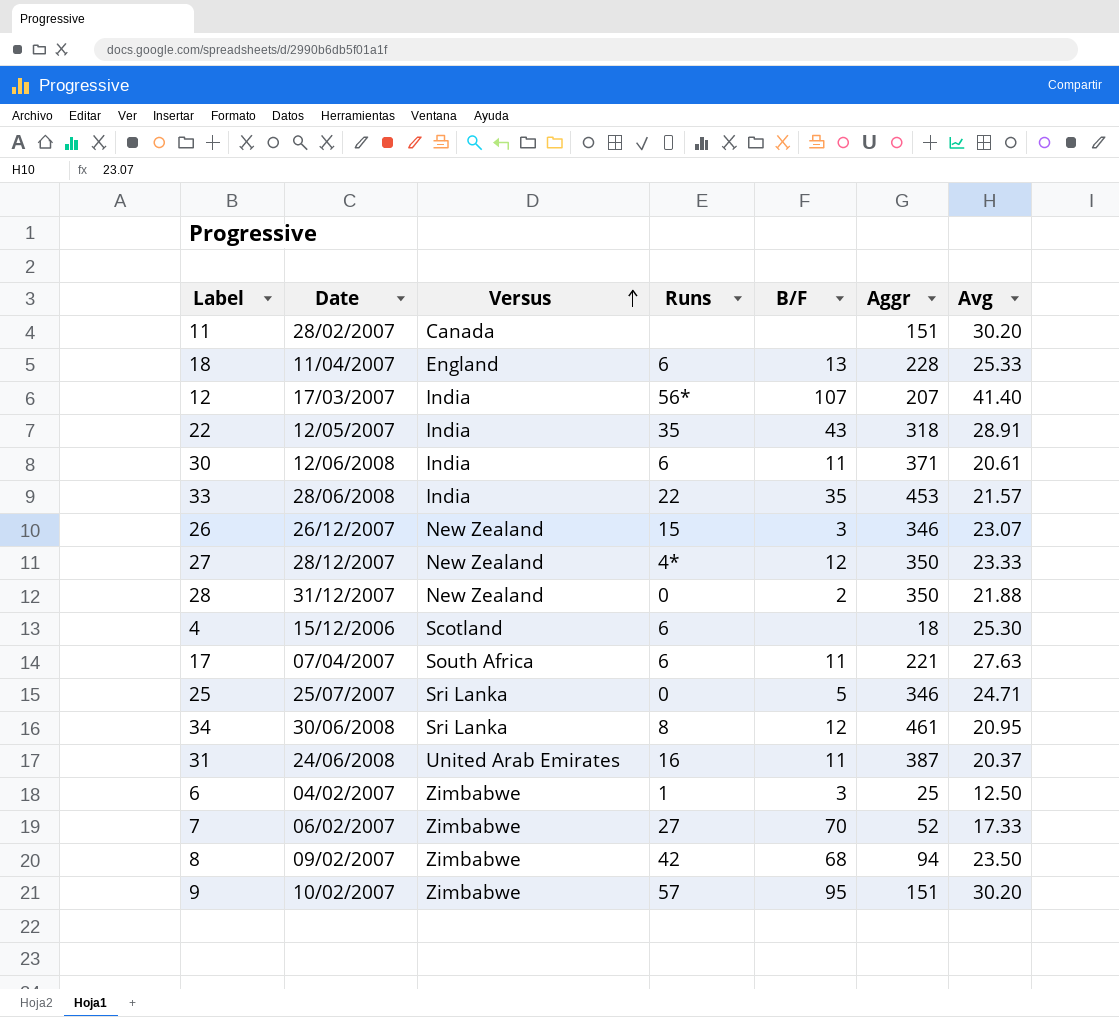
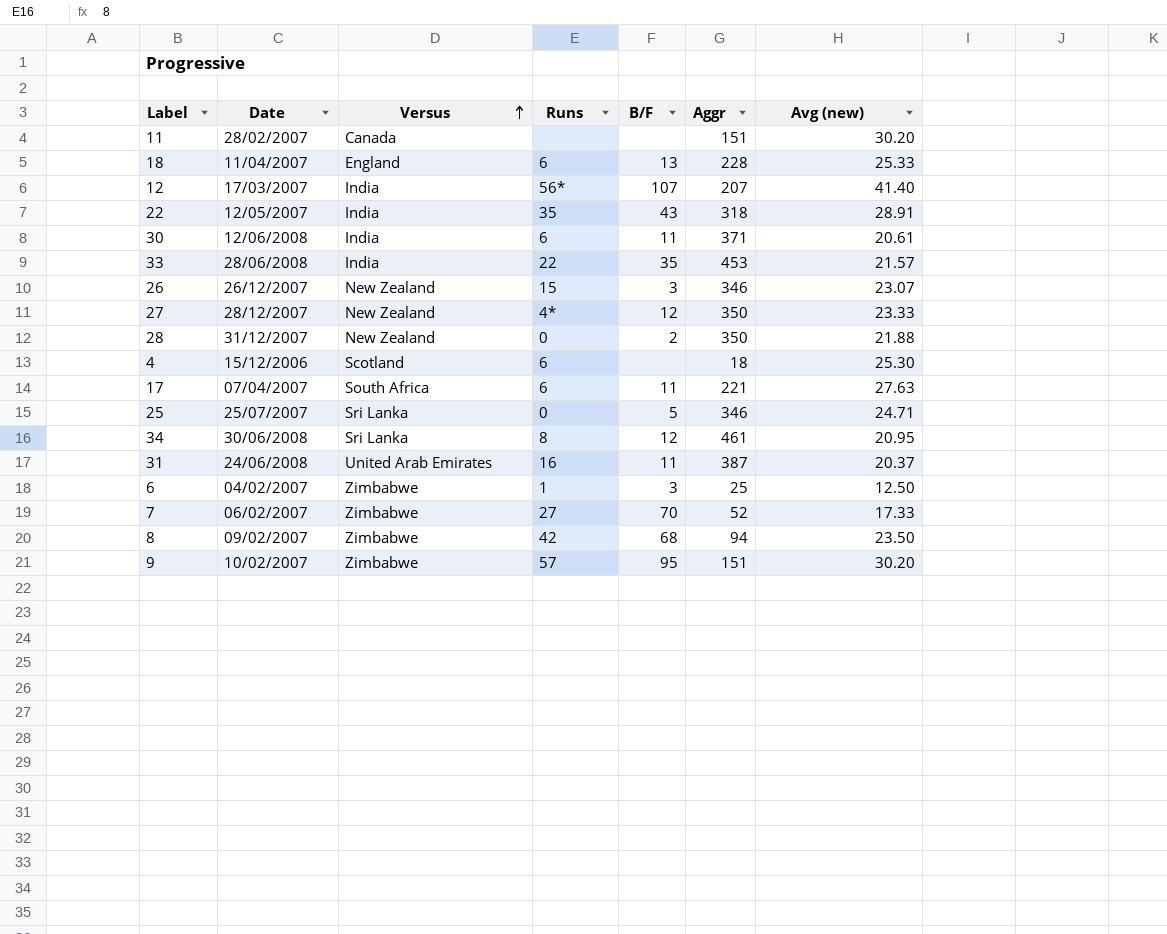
column name: Avg -> Avg (new)

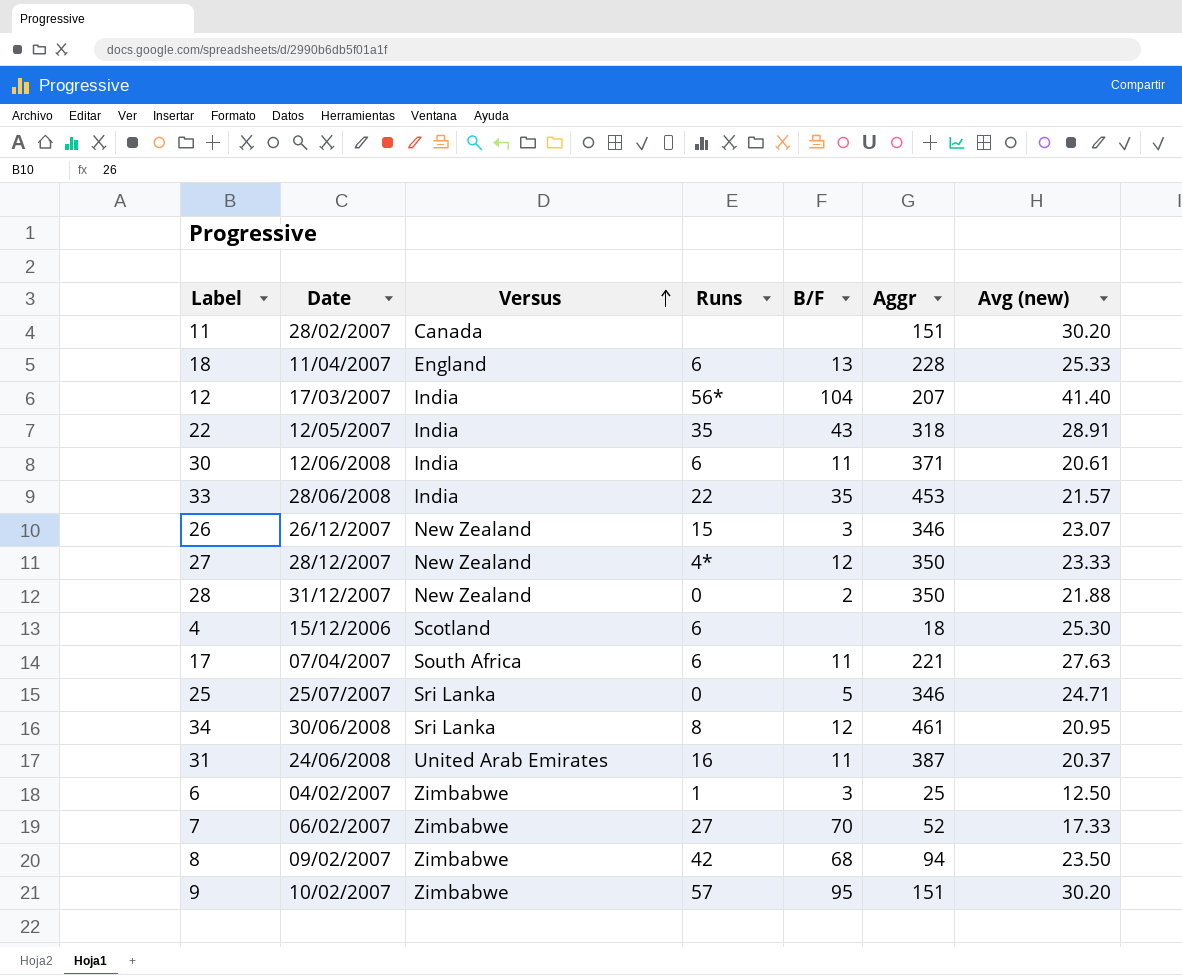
12 | B/F: 107 -> 104

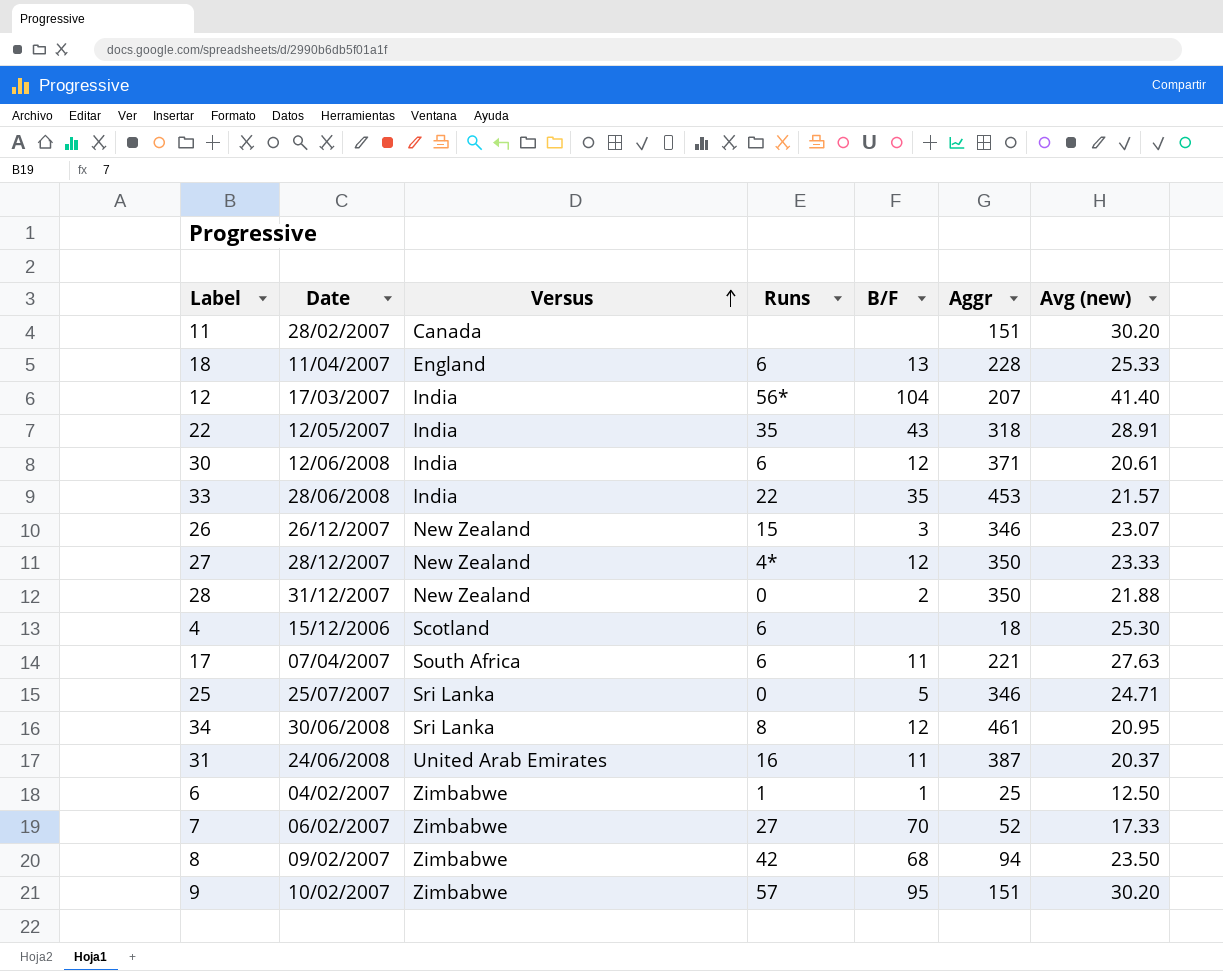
30 | B/F: 11 -> 12
6 | B/F: 3 -> 1

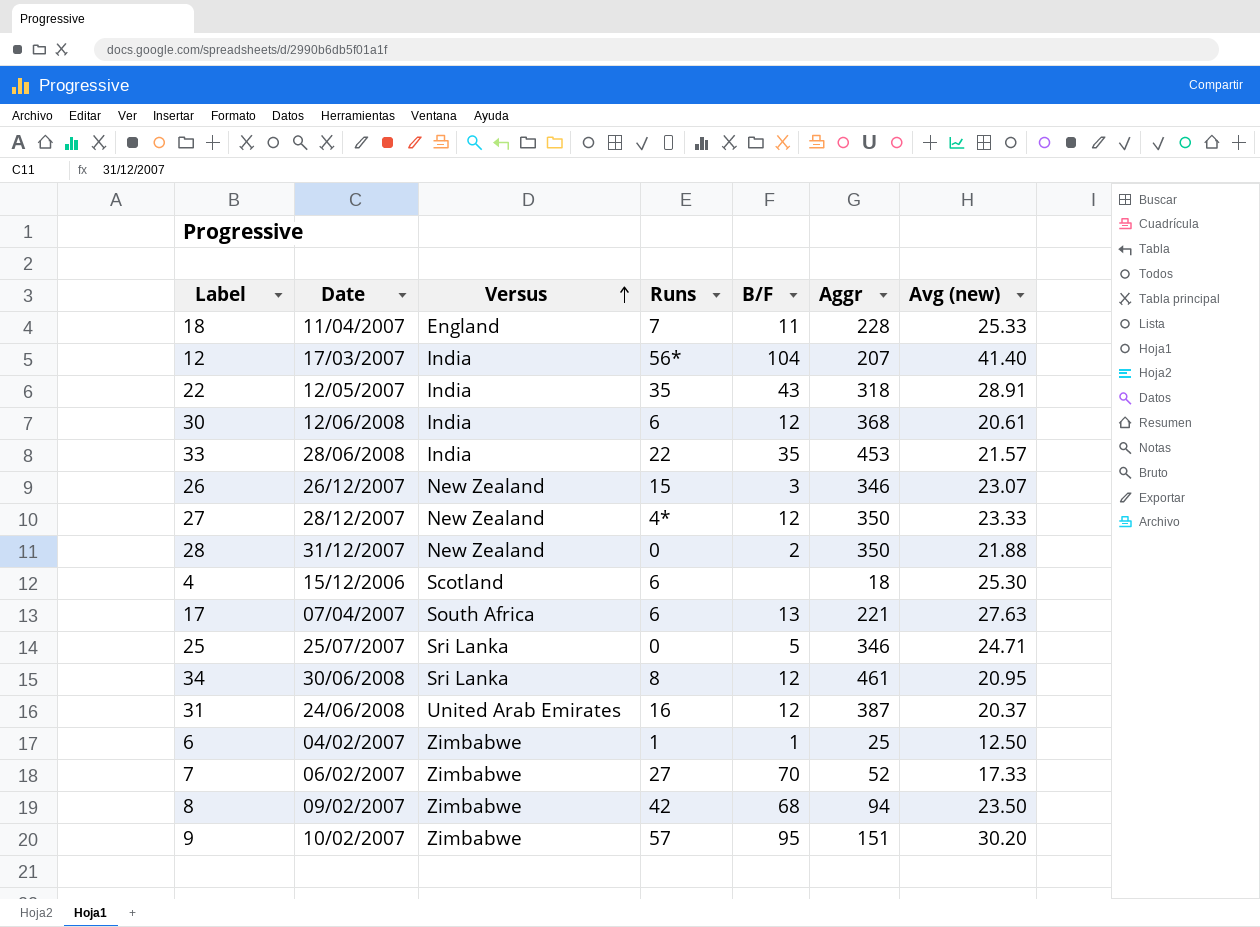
row 11: 28/02/2007 | Canada | none | none | 151 | 30.20 -> none
18 | Runs: 6 -> 7
18 | B/F: 13 -> 11
30 | Aggr: 371 -> 368
17 | B/F: 11 -> 13
31 | B/F: 11 -> 12

